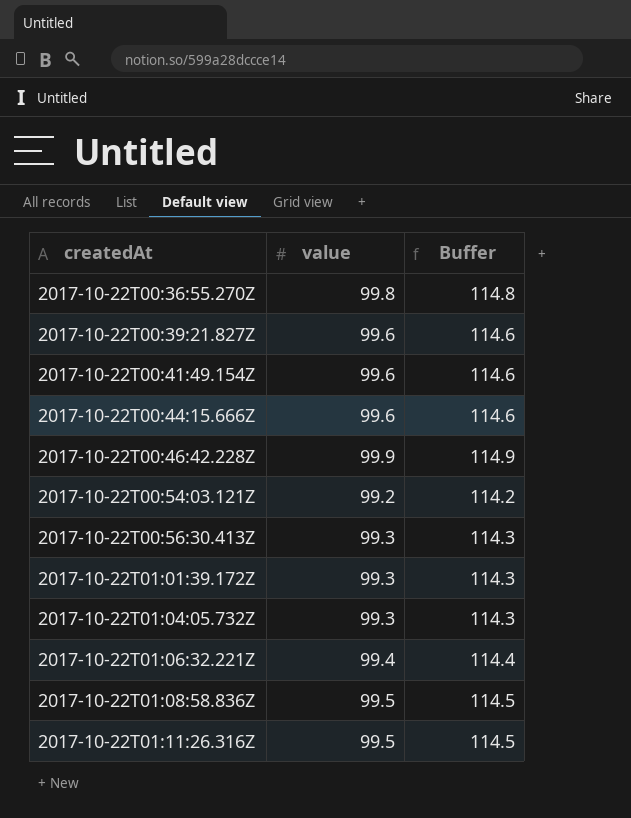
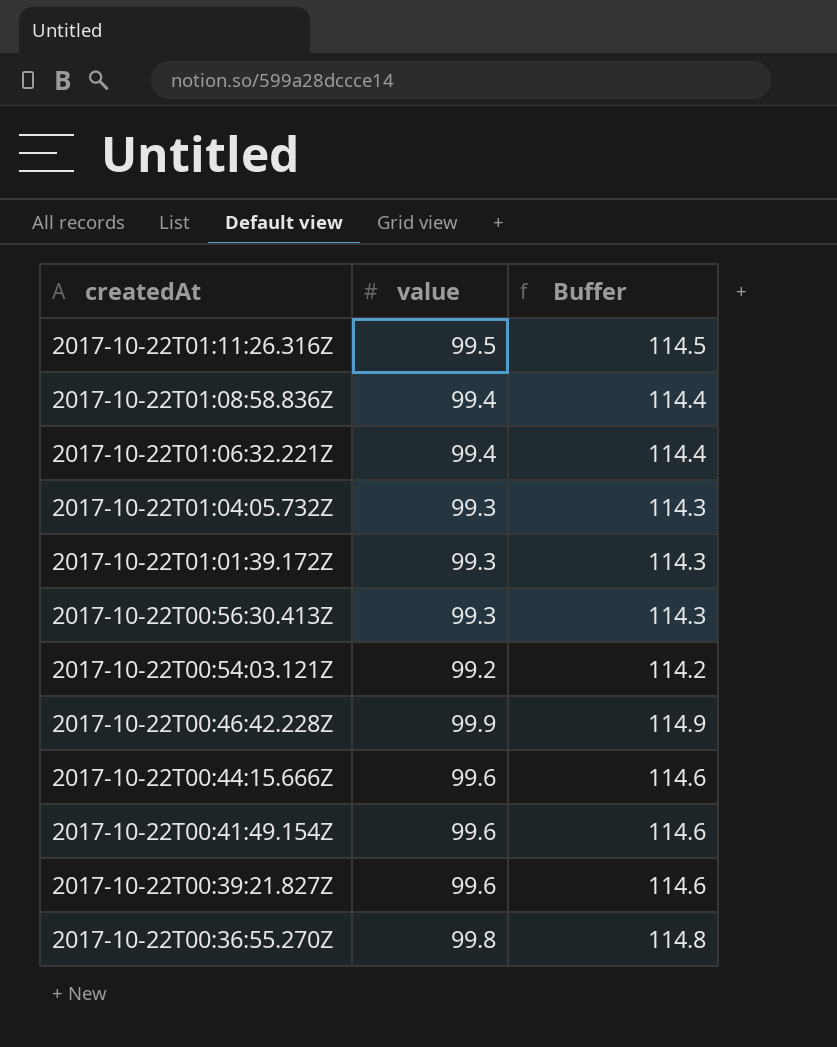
row order: createdAt ascending -> createdAt descending
2017-10-22T01:08:58.836Z | value: 99.5 -> 99.4
2017-10-22T01:08:58.836Z | Buffer: 114.5 -> 114.4

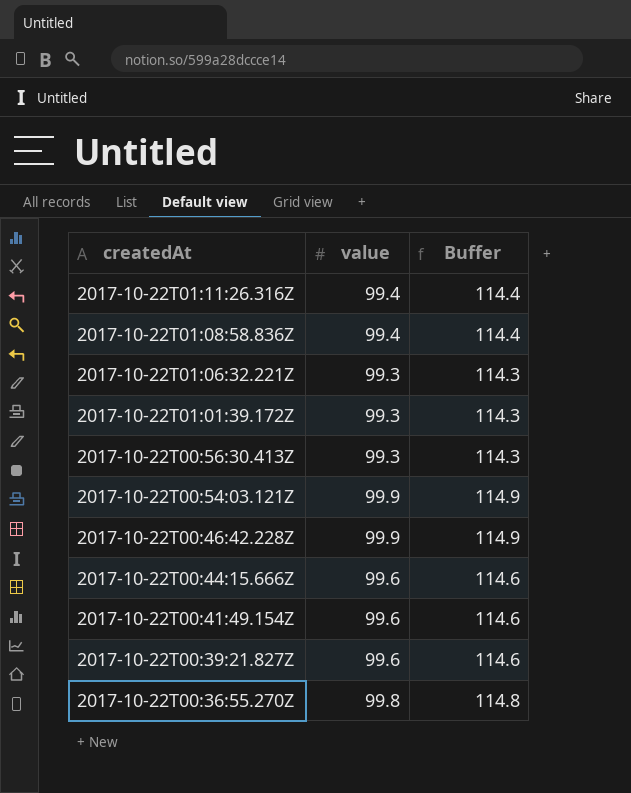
row 2017-10-22T01:04:05.732Z: 99.3 | 114.3 -> none
2017-10-22T01:11:26.316Z | value: 99.5 -> 99.4
2017-10-22T01:11:26.316Z | Buffer: 114.5 -> 114.4
2017-10-22T01:06:32.221Z | value: 99.4 -> 99.3
2017-10-22T01:06:32.221Z | Buffer: 114.4 -> 114.3
2017-10-22T00:54:03.121Z | value: 99.2 -> 99.9
2017-10-22T00:54:03.121Z | Buffer: 114.2 -> 114.9

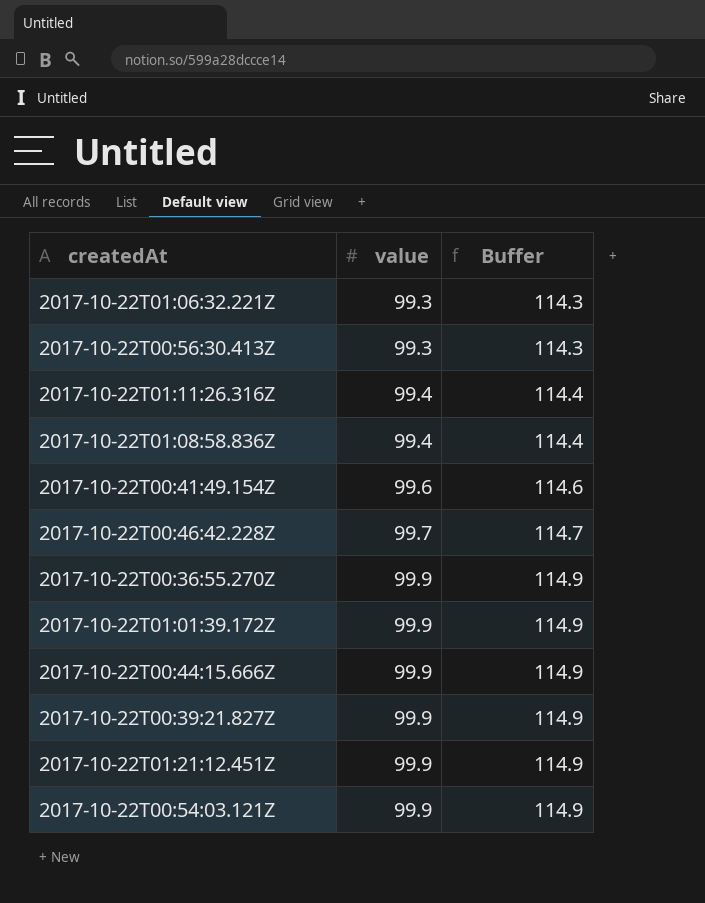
row order: createdAt descending -> value ascending
2017-10-22T00:46:42.228Z | value: 99.9 -> 99.7
2017-10-22T00:46:42.228Z | Buffer: 114.9 -> 114.7
2017-10-22T00:36:55.270Z | value: 99.8 -> 99.9
2017-10-22T00:36:55.270Z | Buffer: 114.8 -> 114.9
2017-10-22T01:01:39.172Z | value: 99.3 -> 99.9
2017-10-22T01:01:39.172Z | Buffer: 114.3 -> 114.9
2017-10-22T00:44:15.666Z | value: 99.6 -> 99.9
2017-10-22T00:44:15.666Z | Buffer: 114.6 -> 114.9
2017-10-22T00:39:21.827Z | value: 99.6 -> 99.9
2017-10-22T00:39:21.827Z | Buffer: 114.6 -> 114.9
row 2017-10-22T01:21:12.451Z: none -> 99.9 | 114.9

